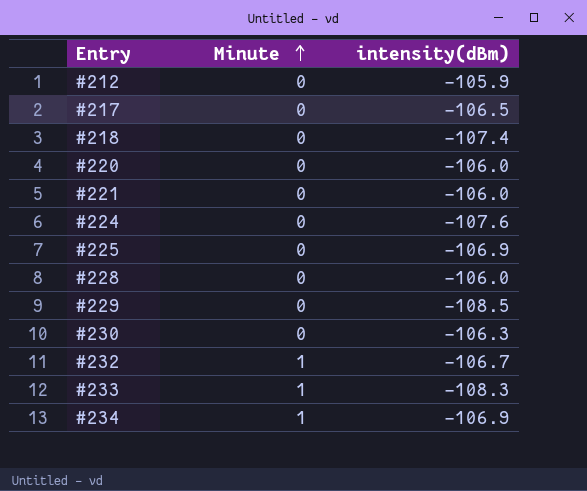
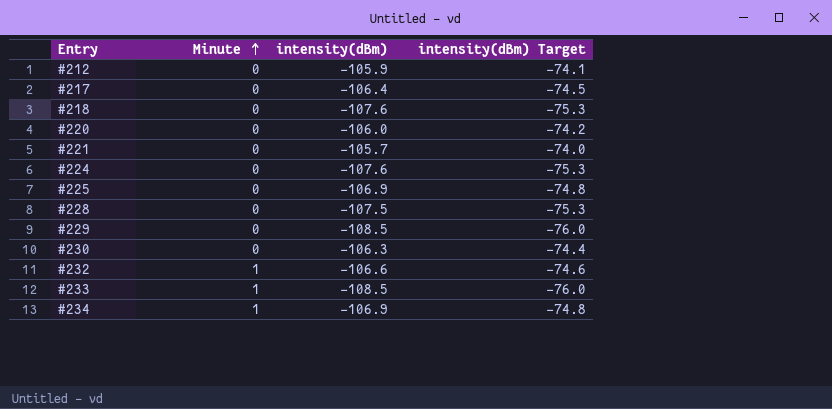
column intensity(dBm) Target | formula: none -> [intensity(dBm)] * 0.7
#217 | intensity(dBm): -106.5 -> -106.4
#218 | intensity(dBm): -107.4 -> -107.6
#221 | intensity(dBm): -106.0 -> -105.7
#228 | intensity(dBm): -106.0 -> -107.5
#232 | intensity(dBm): -106.7 -> -106.6
#233 | intensity(dBm): -108.3 -> -108.5

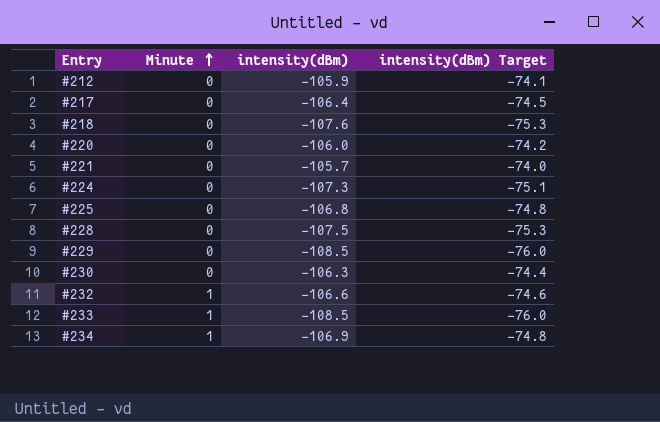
#224 | intensity(dBm): -107.6 -> -107.3
#224 | intensity(dBm) Target: -75.3 -> -75.1
#225 | intensity(dBm): -106.9 -> -106.8

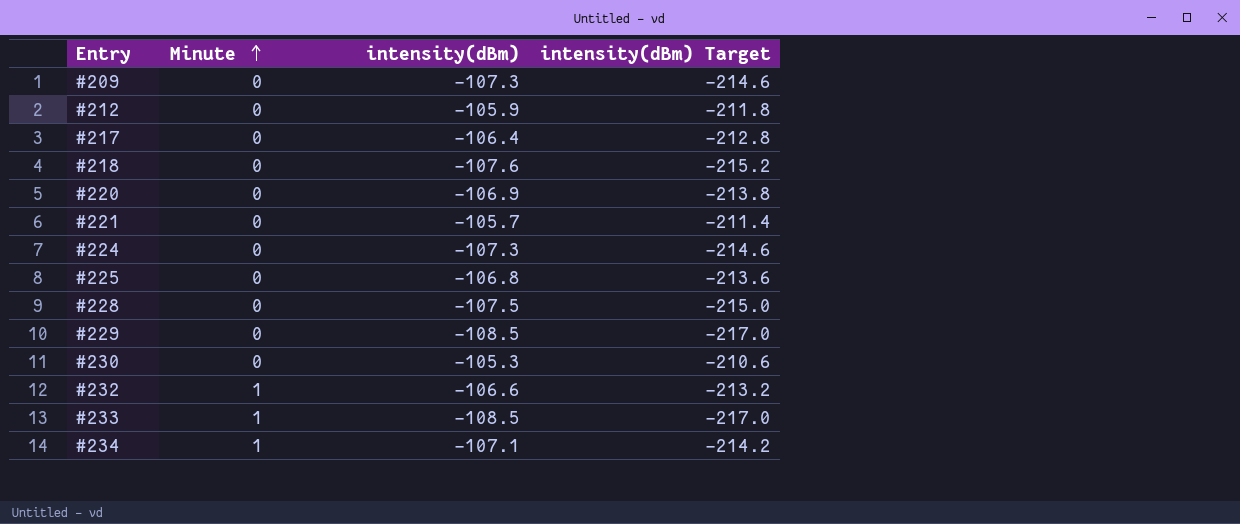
column intensity(dBm) Target | formula: [intensity(dBm)] * 0.7 -> [intensity(dBm)] * 2
row #209: none -> 0 | -107.3 | -214.6
#220 | intensity(dBm): -106.0 -> -106.9
#230 | intensity(dBm): -106.3 -> -105.3
#234 | intensity(dBm): -106.9 -> -107.1

